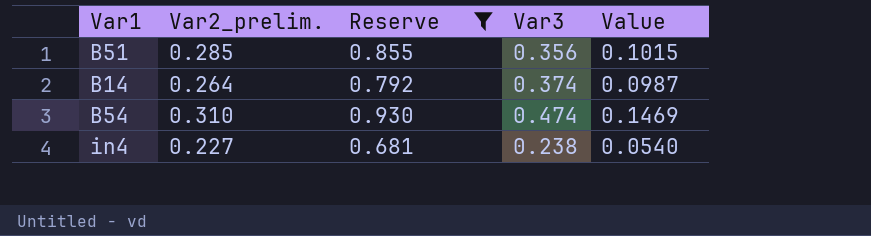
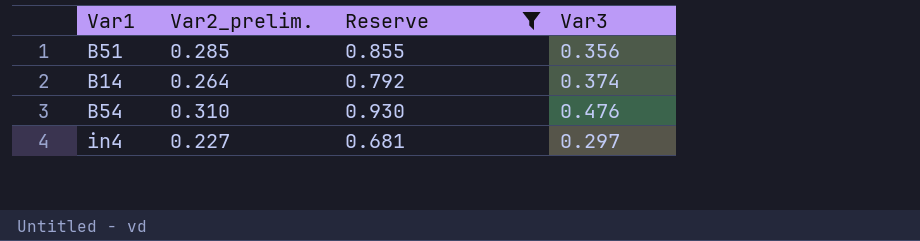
column Value | formula: [Var2_prelim.] * [Var3] -> none
B54 | Var3: 0.474 -> 0.476
in4 | Var3: 0.238 -> 0.297

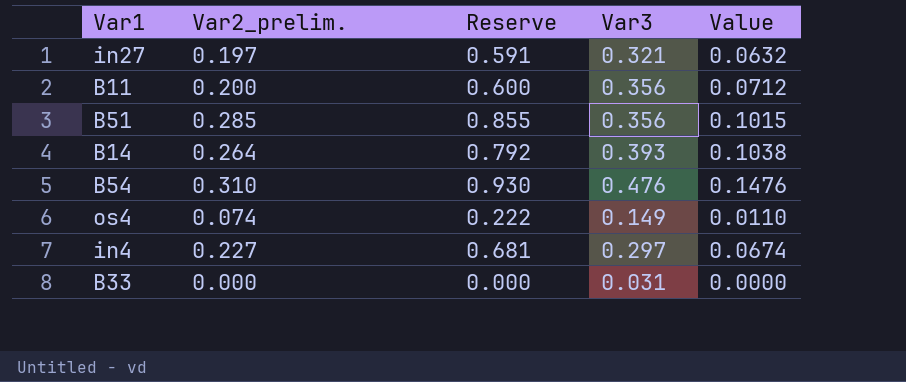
filter: Reserve >= 0.681 -> none
column Value | formula: none -> [Var2_prelim.] * [Var3]
B14 | Var3: 0.374 -> 0.393

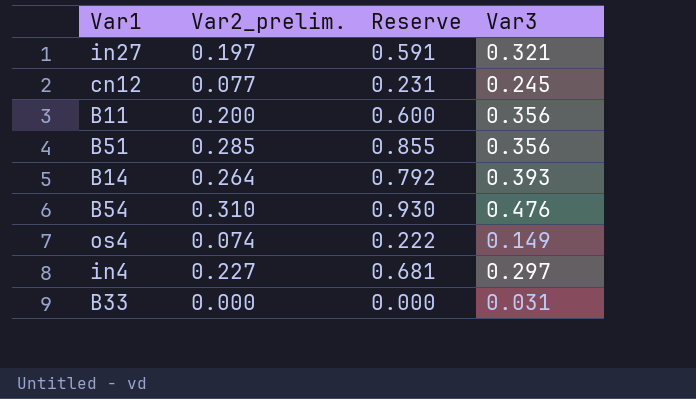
column Value | formula: [Var2_prelim.] * [Var3] -> none
row cn12: none -> 0.077 | 0.231 | 0.245

